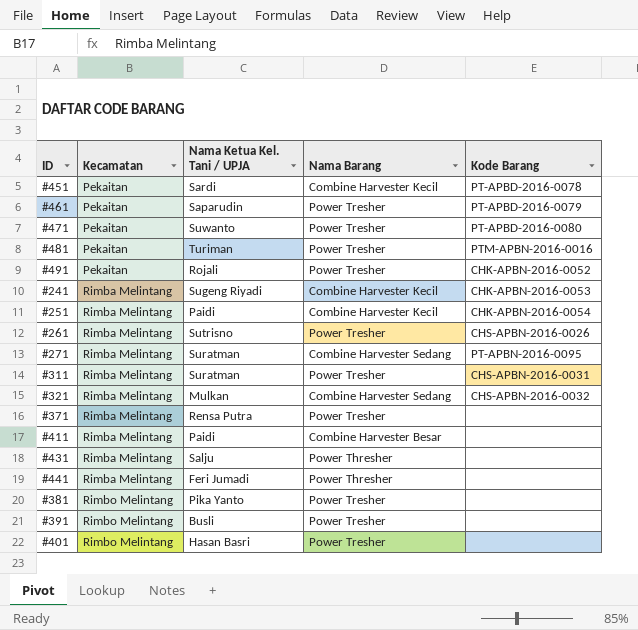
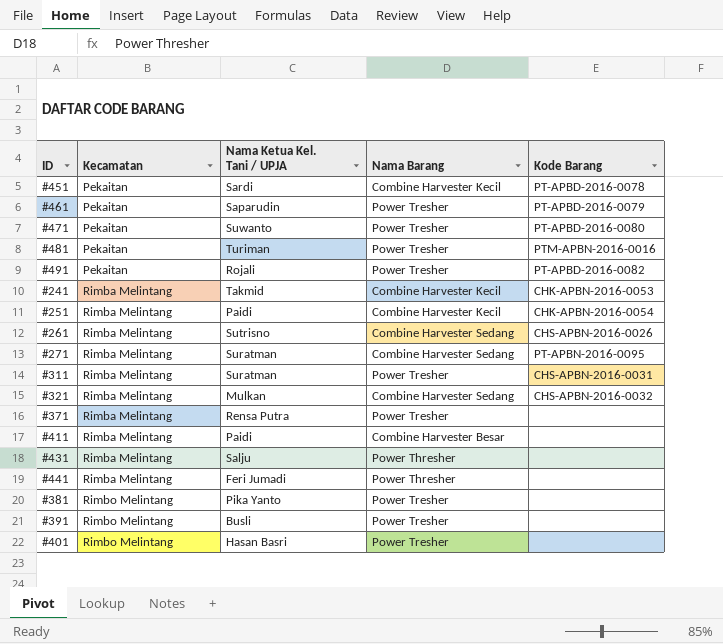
#491 | Kode Barang: CHK-APBN-2016-0052 -> PT-APBD-2016-0082
#241 | Nama Ketua Kel. Tani / UPJA: Sugeng Riyadi -> Takmid
#261 | Nama Barang: Power Tresher -> Combine Harvester Sedang

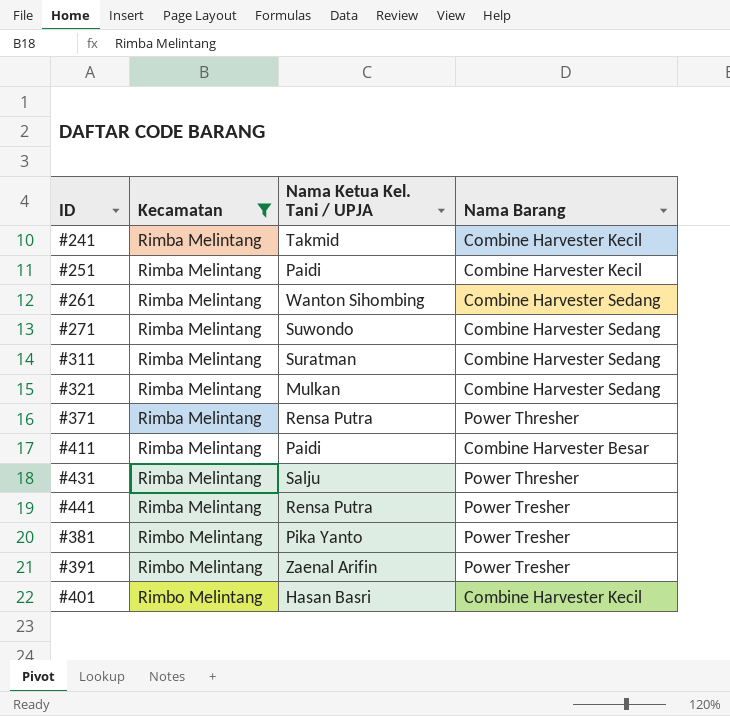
filter: none -> Kecamatan != Pekaitan
column Kode Barang | position: 5 -> none
#261 | Nama Ketua Kel. Tani / UPJA: Sutrisno -> Wanton Sihombing
#271 | Nama Ketua Kel. Tani / UPJA: Suratman -> Suwondo
#311 | Nama Barang: Power Tresher -> Combine Harvester Sedang
#371 | Nama Barang: Power Tresher -> Power Thresher
#441 | Nama Ketua Kel. Tani / UPJA: Feri Jumadi -> Rensa Putra
#441 | Nama Barang: Power Thresher -> Power Tresher
#391 | Nama Ketua Kel. Tani / UPJA: Busli -> Zaenal Arifin
#401 | Nama Barang: Power Tresher -> Combine Harvester Kecil

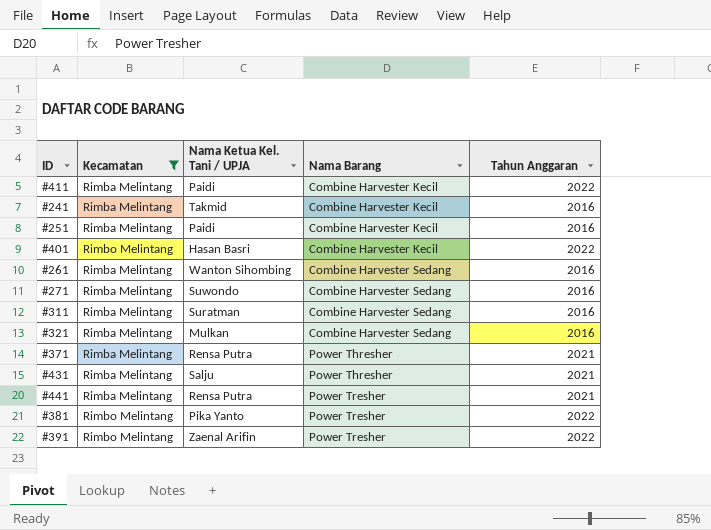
row order: Kecamatan ascending -> Nama Barang ascending
column Tahun Anggaran | position: none -> 5
#411 | Nama Barang: Combine Harvester Besar -> Combine Harvester Kecil

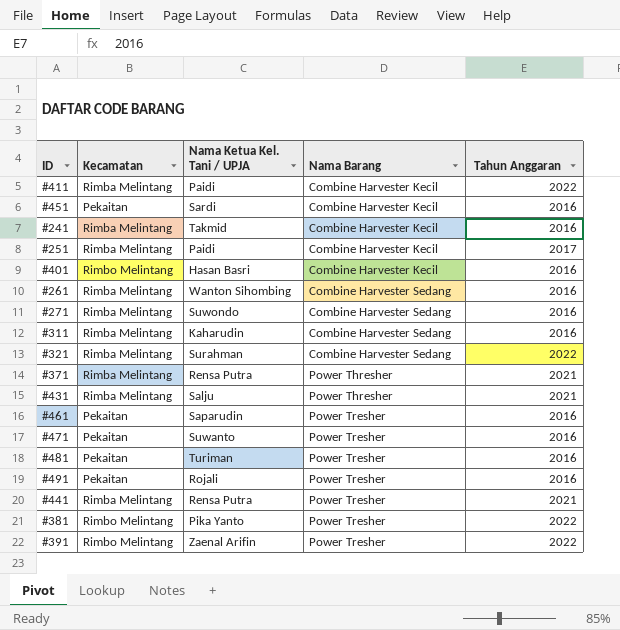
filter: Kecamatan != Pekaitan -> none
#251 | Tahun Anggaran: 2016 -> 2017
#401 | Tahun Anggaran: 2022 -> 2016
#311 | Nama Ketua Kel. Tani / UPJA: Suratman -> Kaharudin
#321 | Nama Ketua Kel. Tani / UPJA: Mulkan -> Surahman
#321 | Tahun Anggaran: 2016 -> 2022

